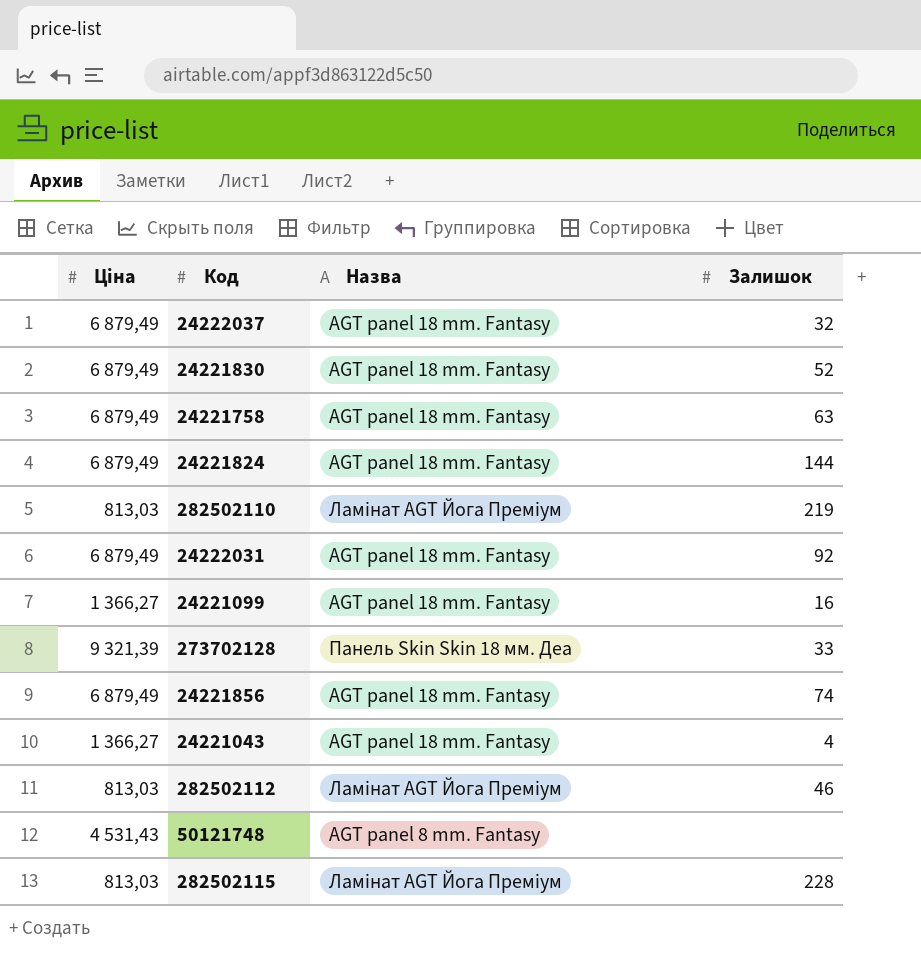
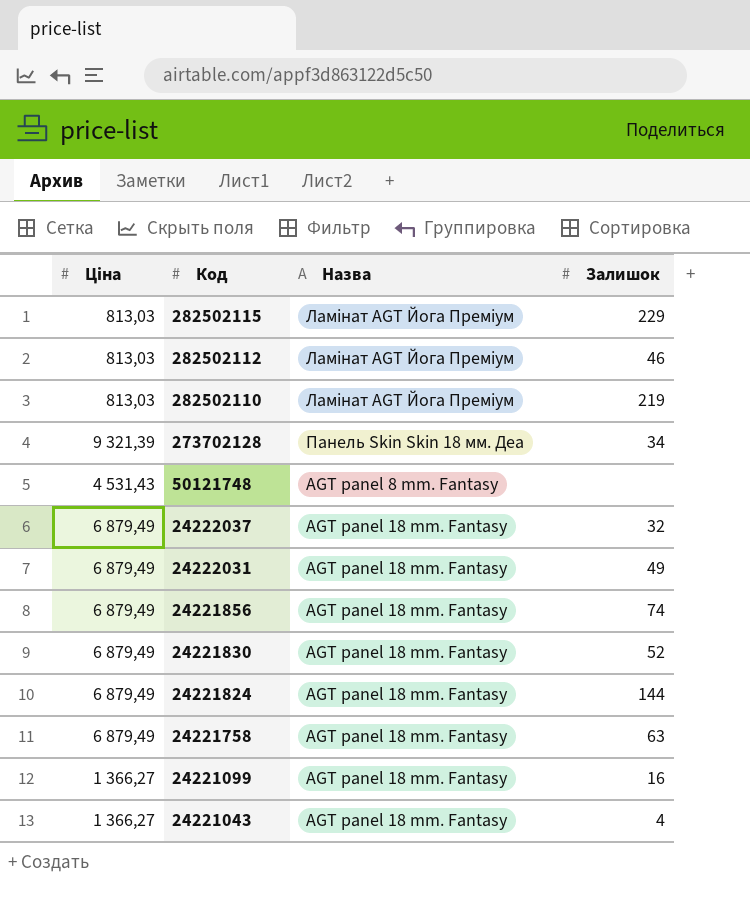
row order: none -> Код descending
282502115 | Залишок: 228 -> 229
273702128 | Залишок: 33 -> 34
24222031 | Залишок: 92 -> 49

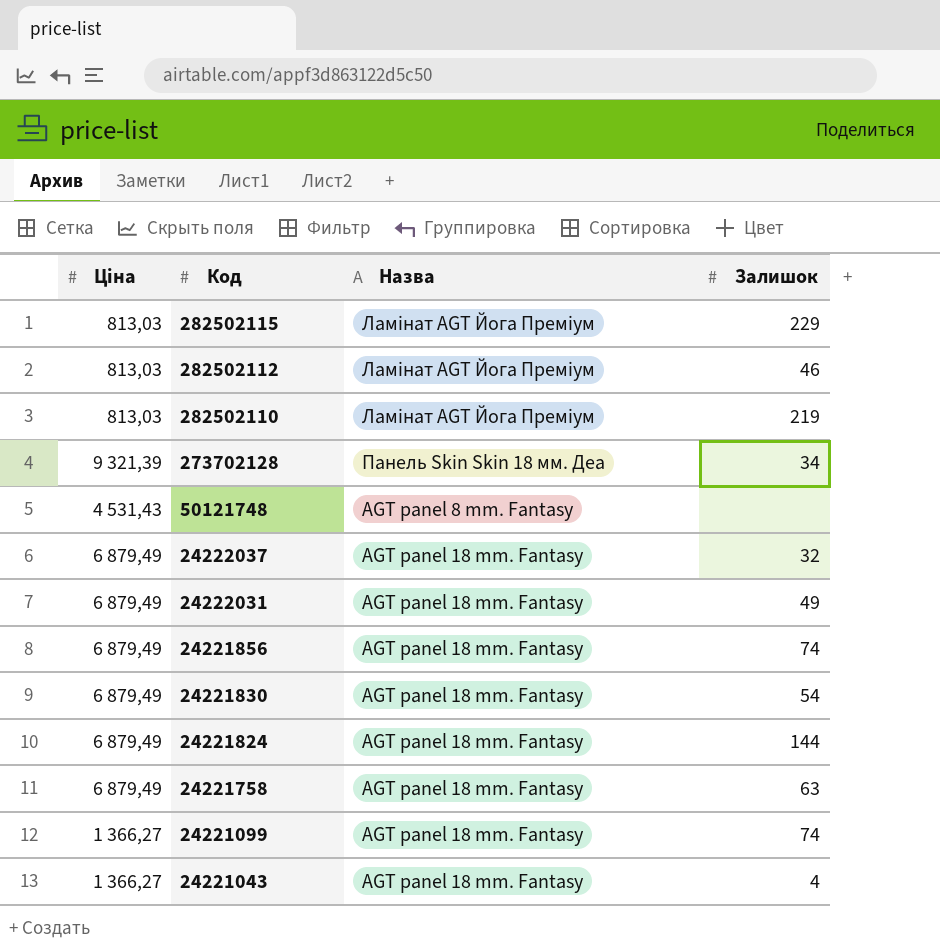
24221830 | Залишок: 52 -> 54
24221099 | Залишок: 16 -> 74

